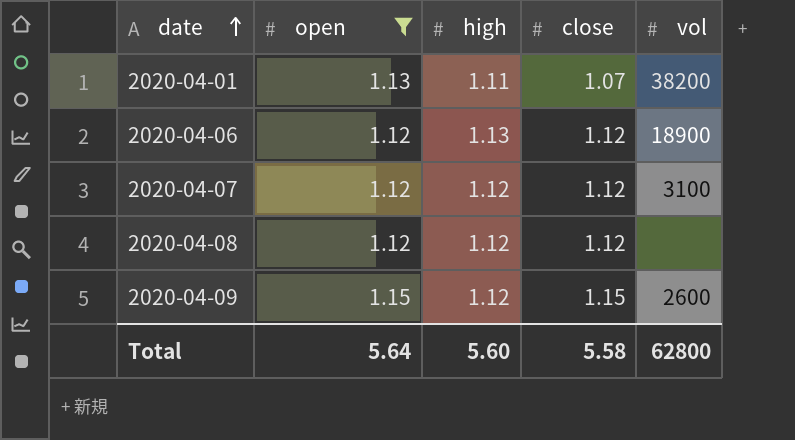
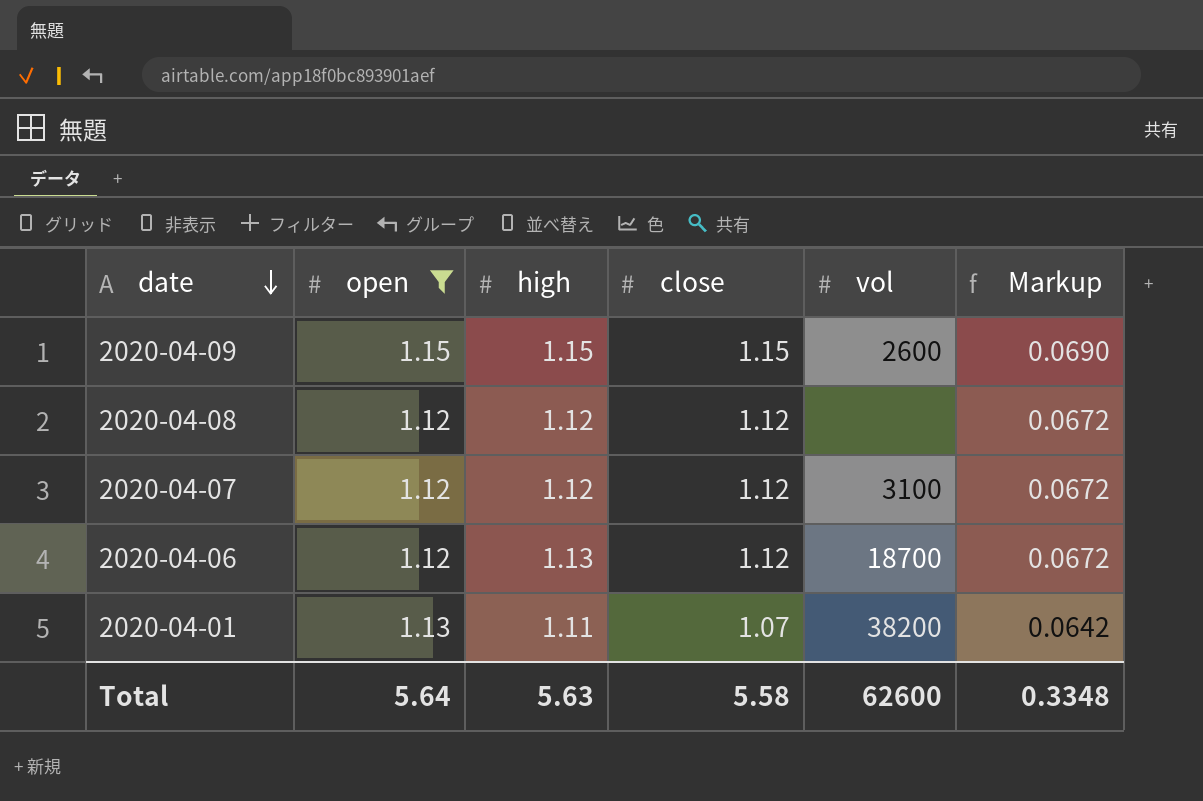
row order: date ascending -> date descending
column Markup | formula: none -> [close] * 0.06
2020-04-09 | high: 1.12 -> 1.15
2020-04-06 | vol: 18900 -> 18700
Total | high: 5.60 -> 5.63
Total | vol: 62800 -> 62600

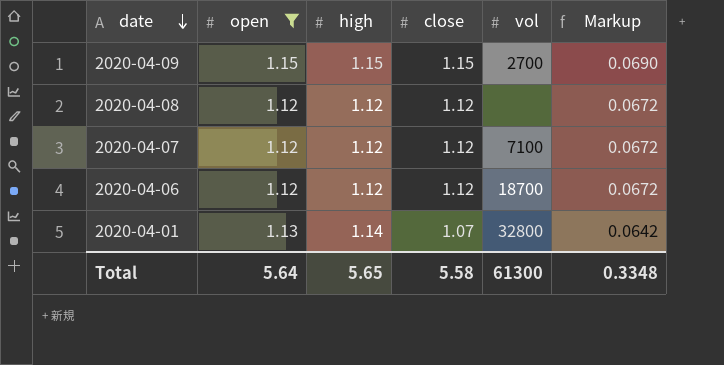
2020-04-09 | vol: 2600 -> 2700
2020-04-07 | vol: 3100 -> 7100
2020-04-06 | high: 1.13 -> 1.12
2020-04-01 | high: 1.11 -> 1.14
2020-04-01 | vol: 38200 -> 32800
Total | high: 5.63 -> 5.65
Total | vol: 62600 -> 61300

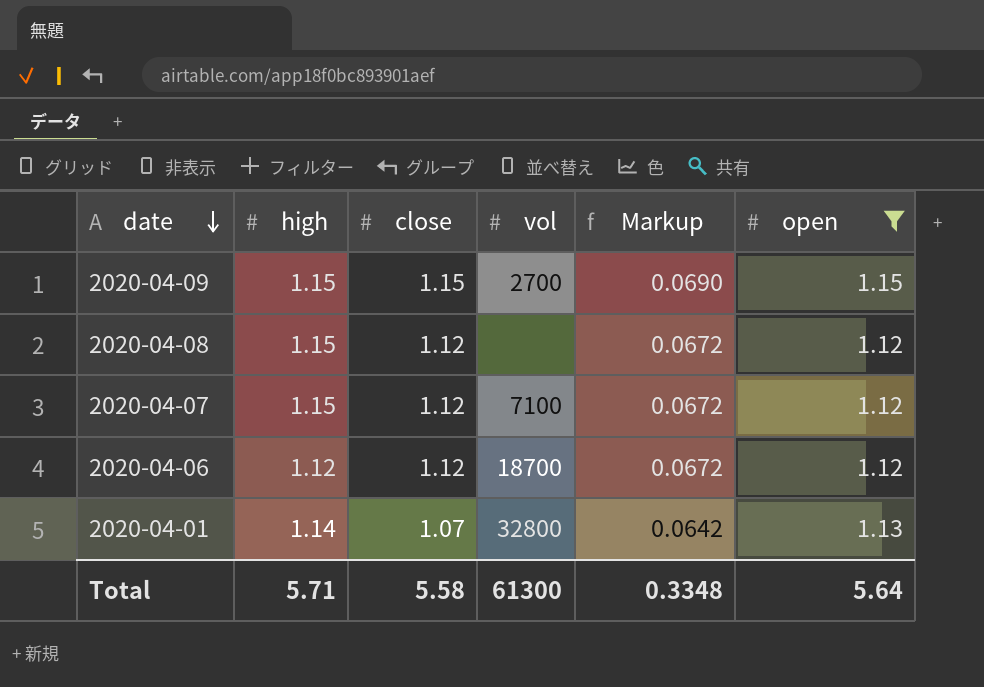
column open | position: 2 -> 6
2020-04-08 | high: 1.12 -> 1.15
2020-04-07 | high: 1.12 -> 1.15
Total | high: 5.65 -> 5.71

